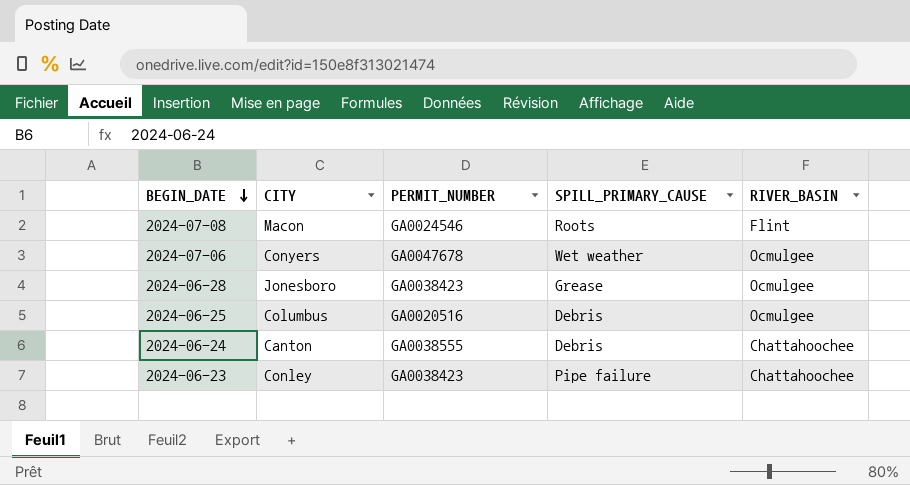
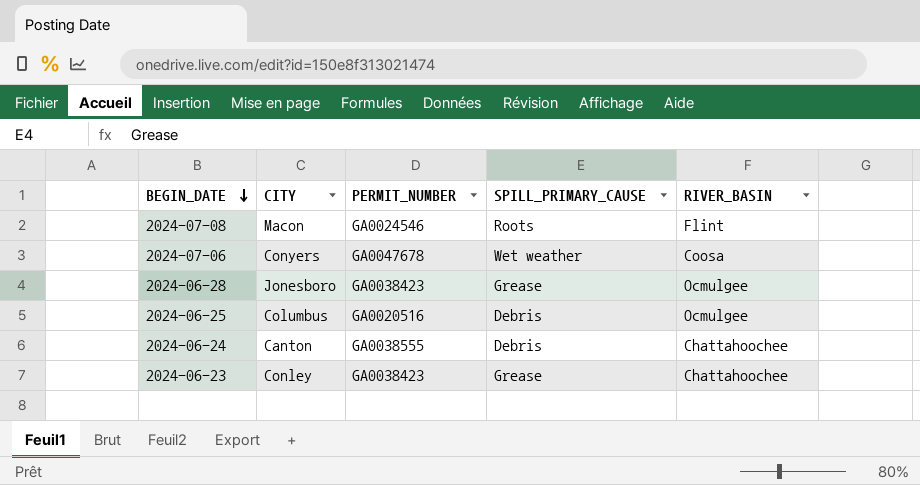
2024-07-06 | RIVER_BASIN: Ocmulgee -> Coosa
2024-06-23 | SPILL_PRIMARY_CAUSE: Pipe failure -> Grease

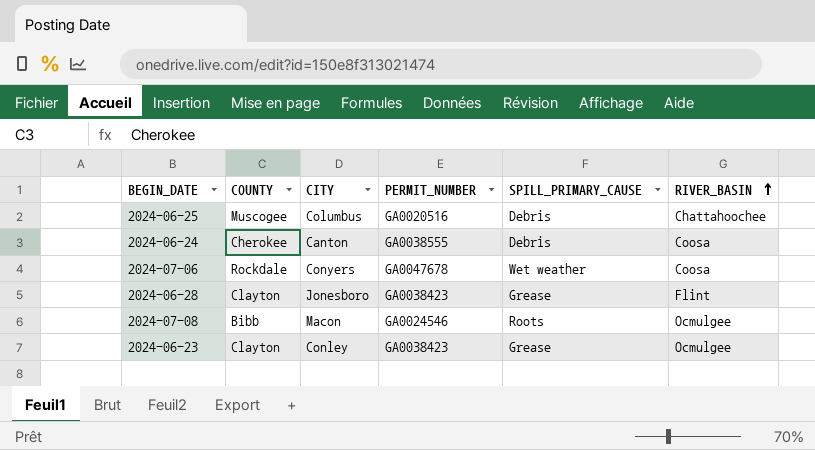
row order: BEGIN_DATE descending -> RIVER_BASIN ascending
column COUNTY | position: none -> 2
2024-06-25 | RIVER_BASIN: Ocmulgee -> Chattahoochee
2024-06-24 | RIVER_BASIN: Chattahoochee -> Coosa
2024-06-28 | RIVER_BASIN: Ocmulgee -> Flint
2024-07-08 | RIVER_BASIN: Flint -> Ocmulgee
2024-06-23 | RIVER_BASIN: Chattahoochee -> Ocmulgee

